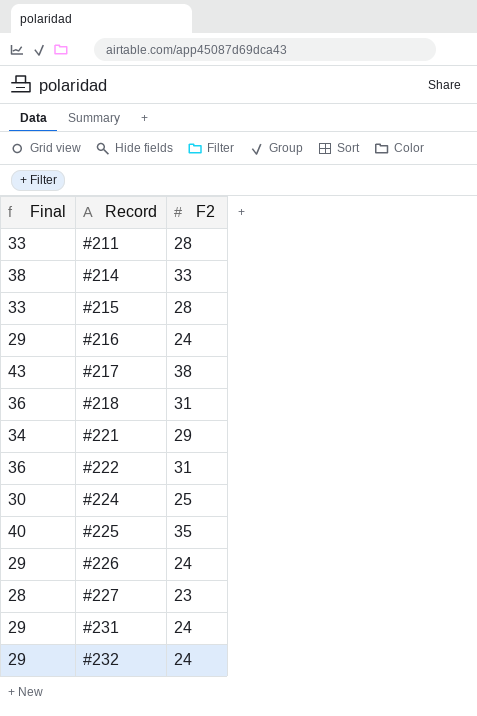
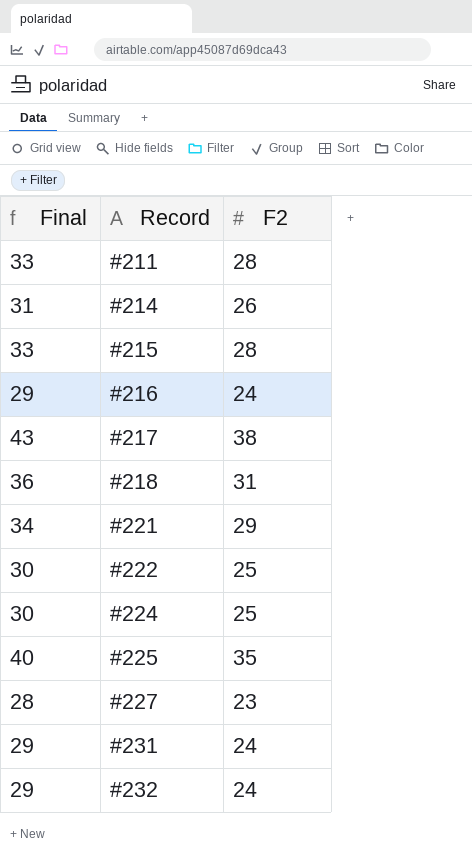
row #226: 29 | 24 -> none
#214 | Final: 38 -> 31
#214 | F2: 33 -> 26
#222 | Final: 36 -> 30
#222 | F2: 31 -> 25

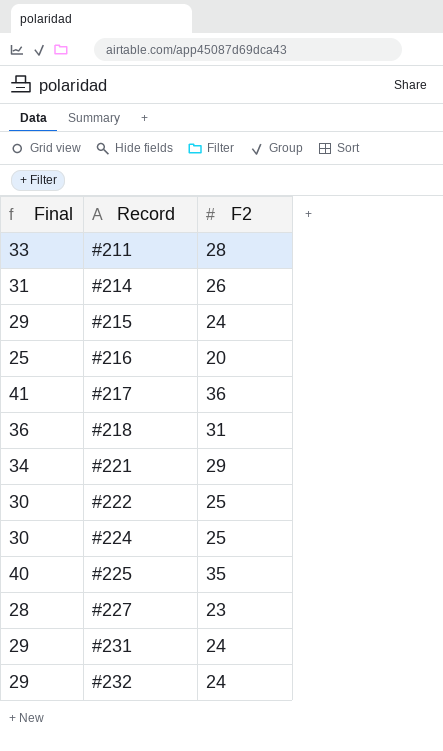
#215 | Final: 33 -> 29
#215 | F2: 28 -> 24
#216 | Final: 29 -> 25
#216 | F2: 24 -> 20
#217 | Final: 43 -> 41
#217 | F2: 38 -> 36

